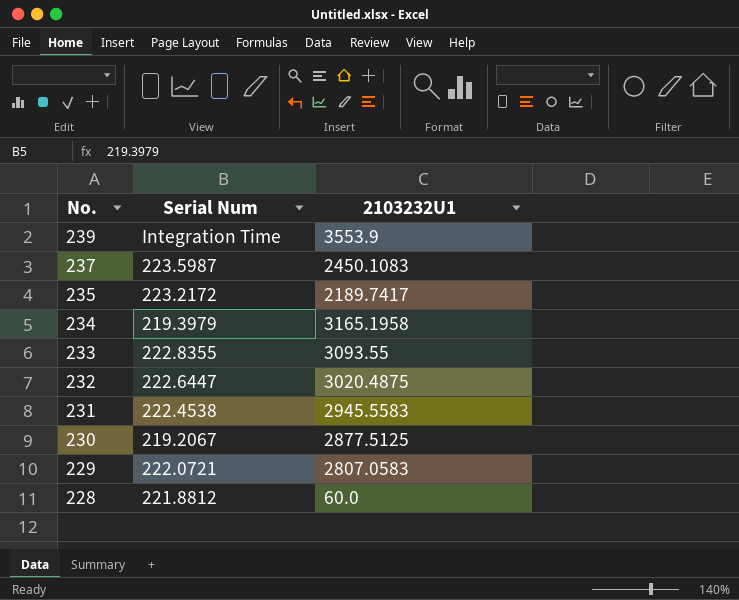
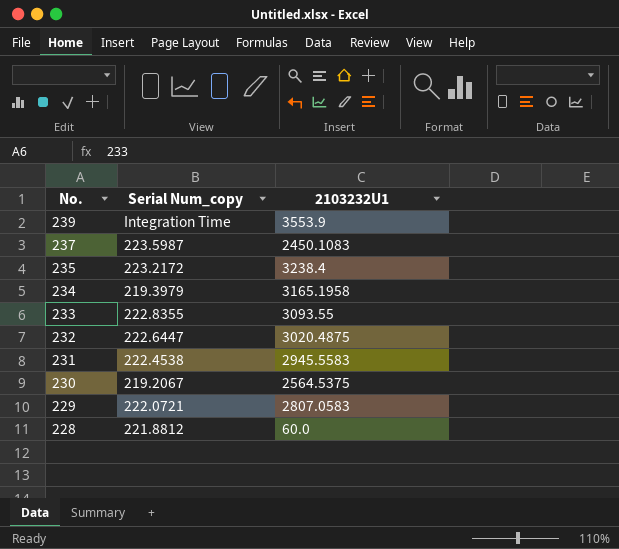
column name: Serial Num -> Serial Num_copy
235 | 2103232U1: 2189.7417 -> 3238.4
230 | 2103232U1: 2877.5125 -> 2564.5375

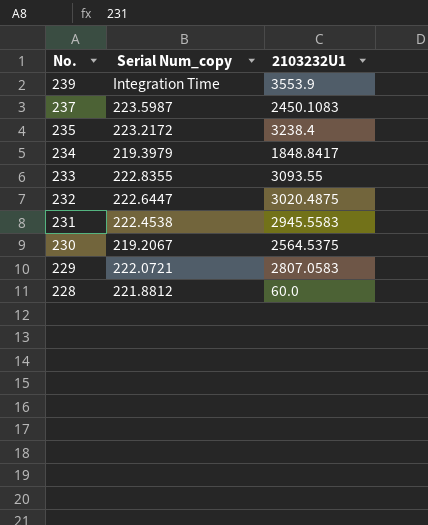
234 | 2103232U1: 3165.1958 -> 1848.8417

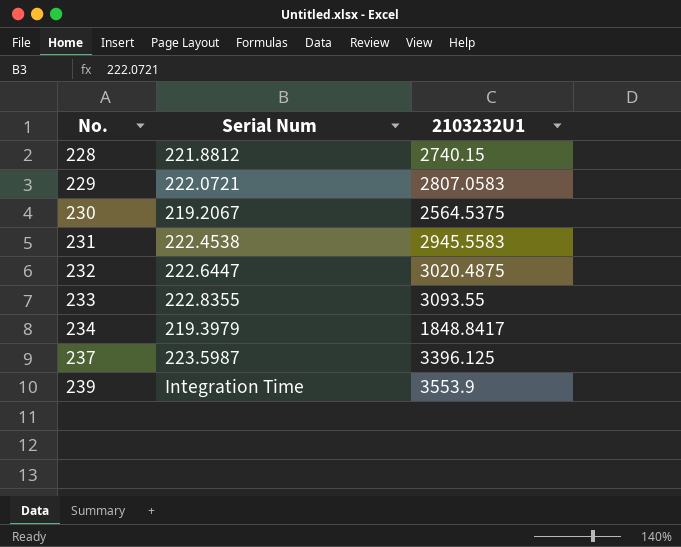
row order: No. descending -> No. ascending
column name: Serial Num_copy -> Serial Num
row 235: 223.2172 | 3238.4 -> none
228 | 2103232U1: 60.0 -> 2740.15
237 | 2103232U1: 2450.1083 -> 3396.125

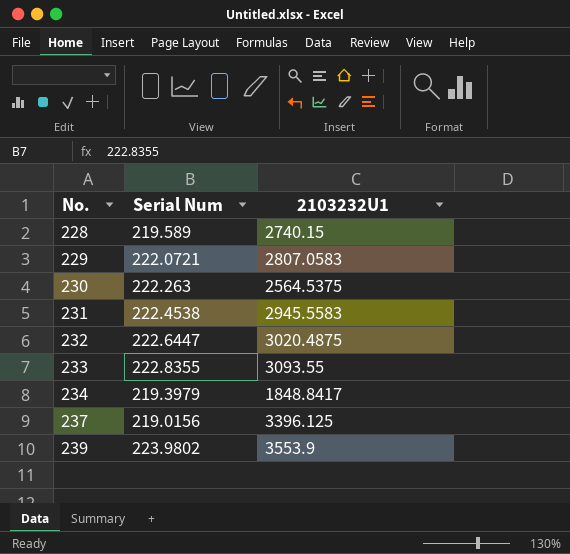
228 | Serial Num: 221.8812 -> 219.589
230 | Serial Num: 219.2067 -> 222.263
237 | Serial Num: 223.5987 -> 219.0156
239 | Serial Num: Integration Time -> 223.9802

